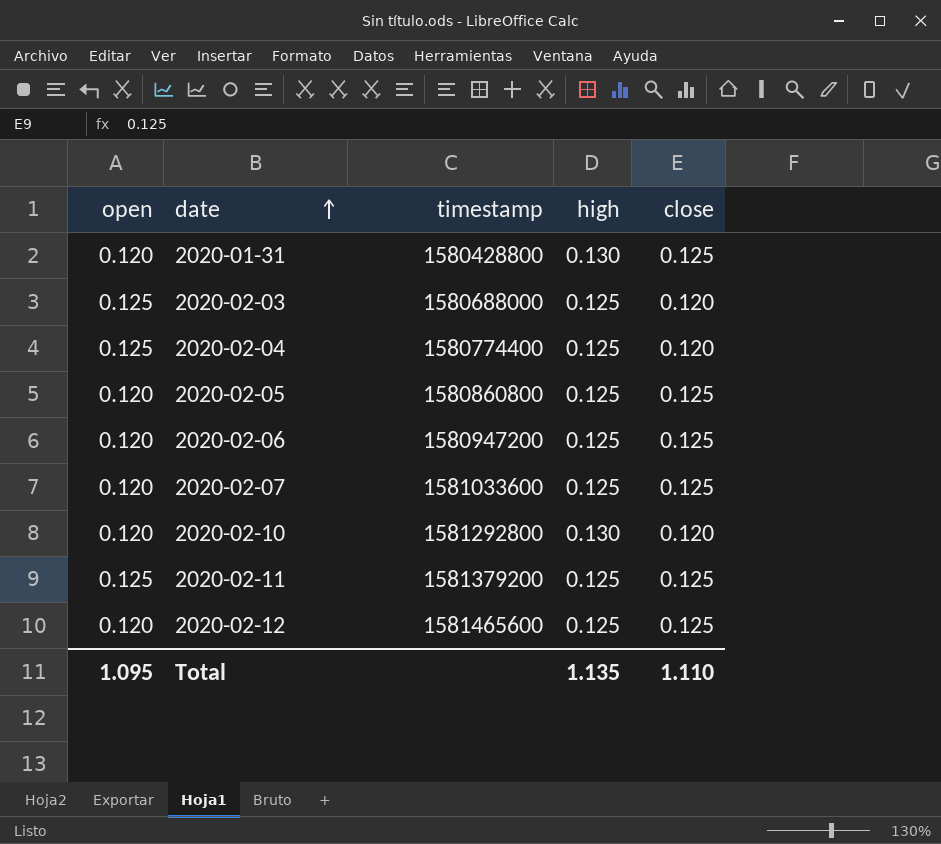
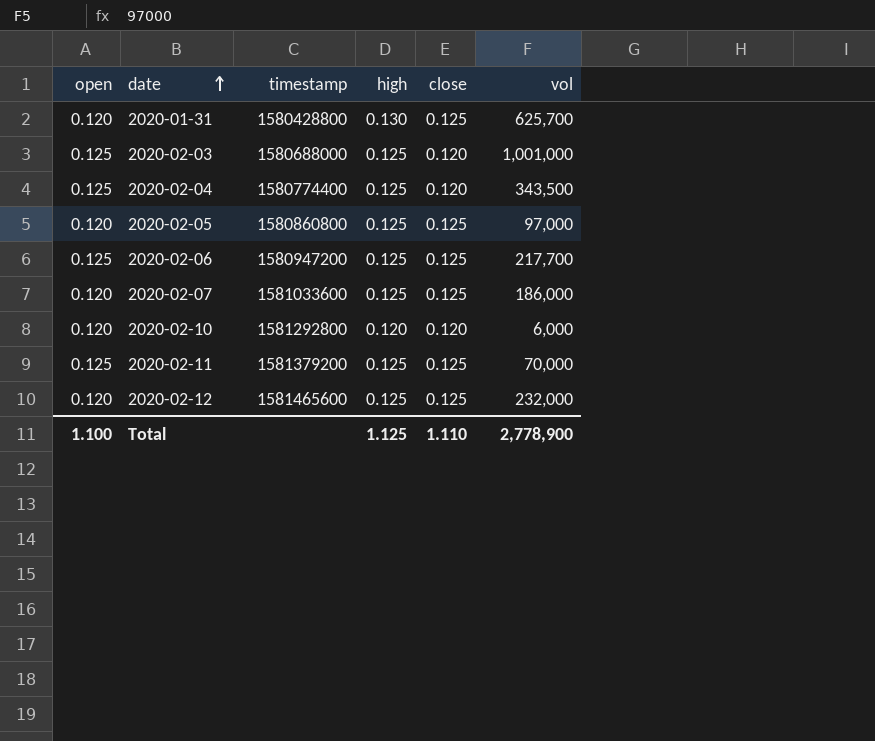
column vol | position: none -> 6
2020-02-06 | open: 0.120 -> 0.125
2020-02-10 | high: 0.130 -> 0.120
Total | open: 1.095 -> 1.100
Total | high: 1.135 -> 1.125

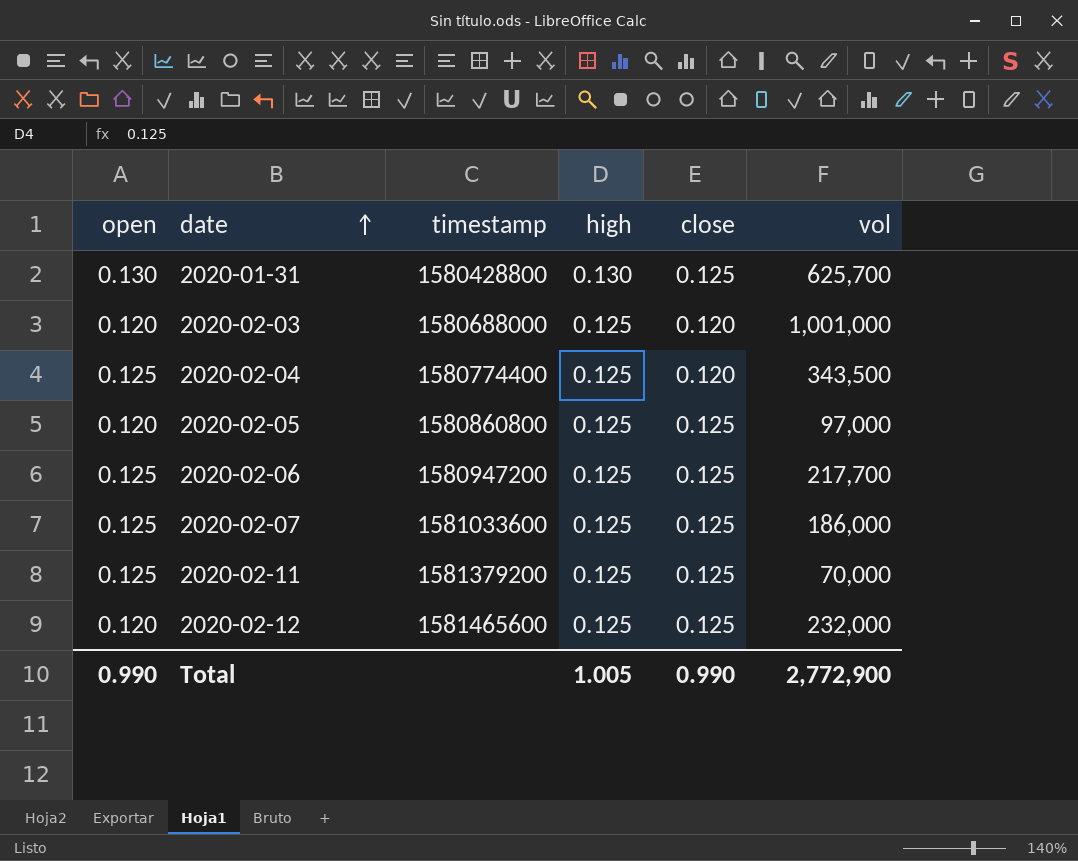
row 2020-02-10: 0.120 | 1581292800 | 0.120 | 0.120 | 6,000 -> none
2020-01-31 | open: 0.120 -> 0.130
2020-02-03 | open: 0.125 -> 0.120
2020-02-07 | open: 0.120 -> 0.125
Total | open: 1.100 -> 0.990
Total | high: 1.125 -> 1.005
Total | close: 1.110 -> 0.990
Total | vol: 2,778,900 -> 2,772,900

